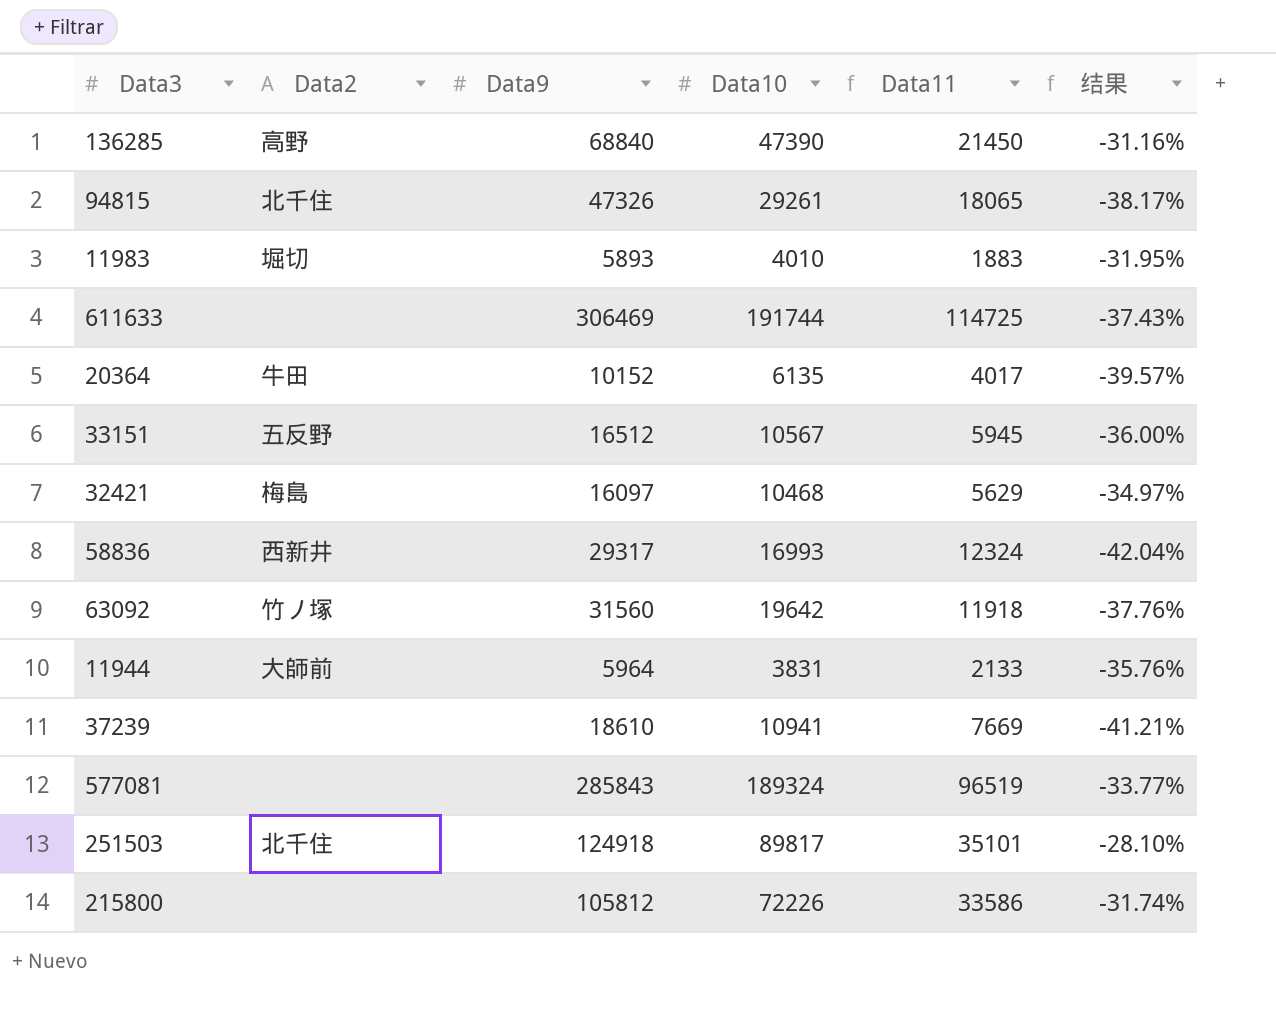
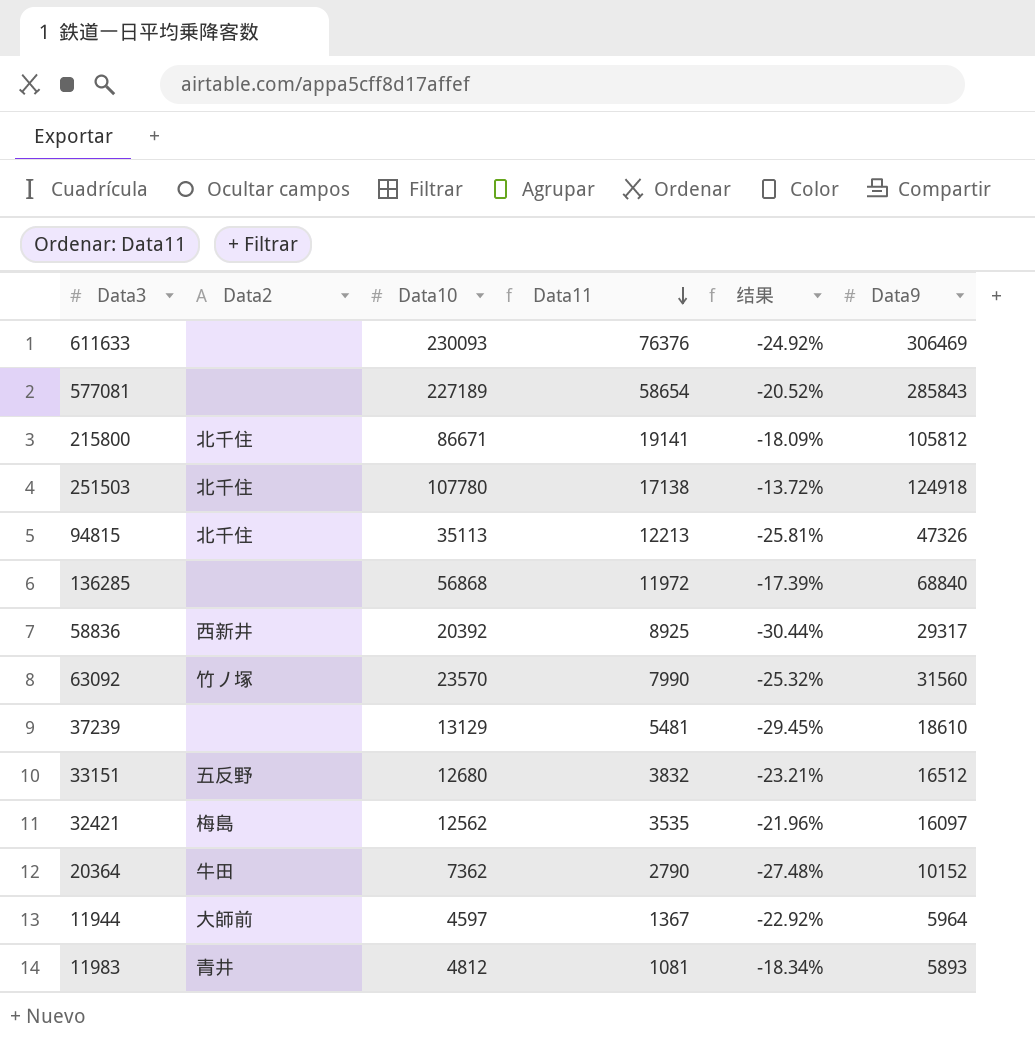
row order: none -> Data11 descending
column Data9 | position: 3 -> 6
611633 | Data10: 191744 -> 230093
611633 | Data11: 114725 -> 76376
611633 | 结果: -37.43% -> -24.92%
577081 | Data10: 189324 -> 227189
577081 | Data11: 96519 -> 58654
577081 | 结果: -33.77% -> -20.52%
215800 | Data2: none -> 北千住
215800 | Data10: 72226 -> 86671
215800 | Data11: 33586 -> 19141
215800 | 结果: -31.74% -> -18.09%
251503 | Data10: 89817 -> 107780
251503 | Data11: 35101 -> 17138
251503 | 结果: -28.10% -> -13.72%
94815 | Data10: 29261 -> 35113
94815 | Data11: 18065 -> 12213
94815 | 结果: -38.17% -> -25.81%
136285 | Data2: 高野 -> none
136285 | Data10: 47390 -> 56868
136285 | Data11: 21450 -> 11972
136285 | 结果: -31.16% -> -17.39%
58836 | Data10: 16993 -> 20392
58836 | Data11: 12324 -> 8925
58836 | 结果: -42.04% -> -30.44%
63092 | Data10: 19642 -> 23570
63092 | Data11: 11918 -> 7990
63092 | 结果: -37.76% -> -25.32%
37239 | Data10: 10941 -> 13129
37239 | Data11: 7669 -> 5481
37239 | 结果: -41.21% -> -29.45%
33151 | Data10: 10567 -> 12680
33151 | Data11: 5945 -> 3832
33151 | 结果: -36.00% -> -23.21%
32421 | Data10: 10468 -> 12562
32421 | Data11: 5629 -> 3535
32421 | 结果: -34.97% -> -21.96%
20364 | Data10: 6135 -> 7362
20364 | Data11: 4017 -> 2790
20364 | 结果: -39.57% -> -27.48%
11944 | Data10: 3831 -> 4597
11944 | Data11: 2133 -> 1367
11944 | 结果: -35.76% -> -22.92%
11983 | Data2: 堀切 -> 青井
11983 | Data10: 4010 -> 4812
11983 | Data11: 1883 -> 1081
11983 | 结果: -31.95% -> -18.34%

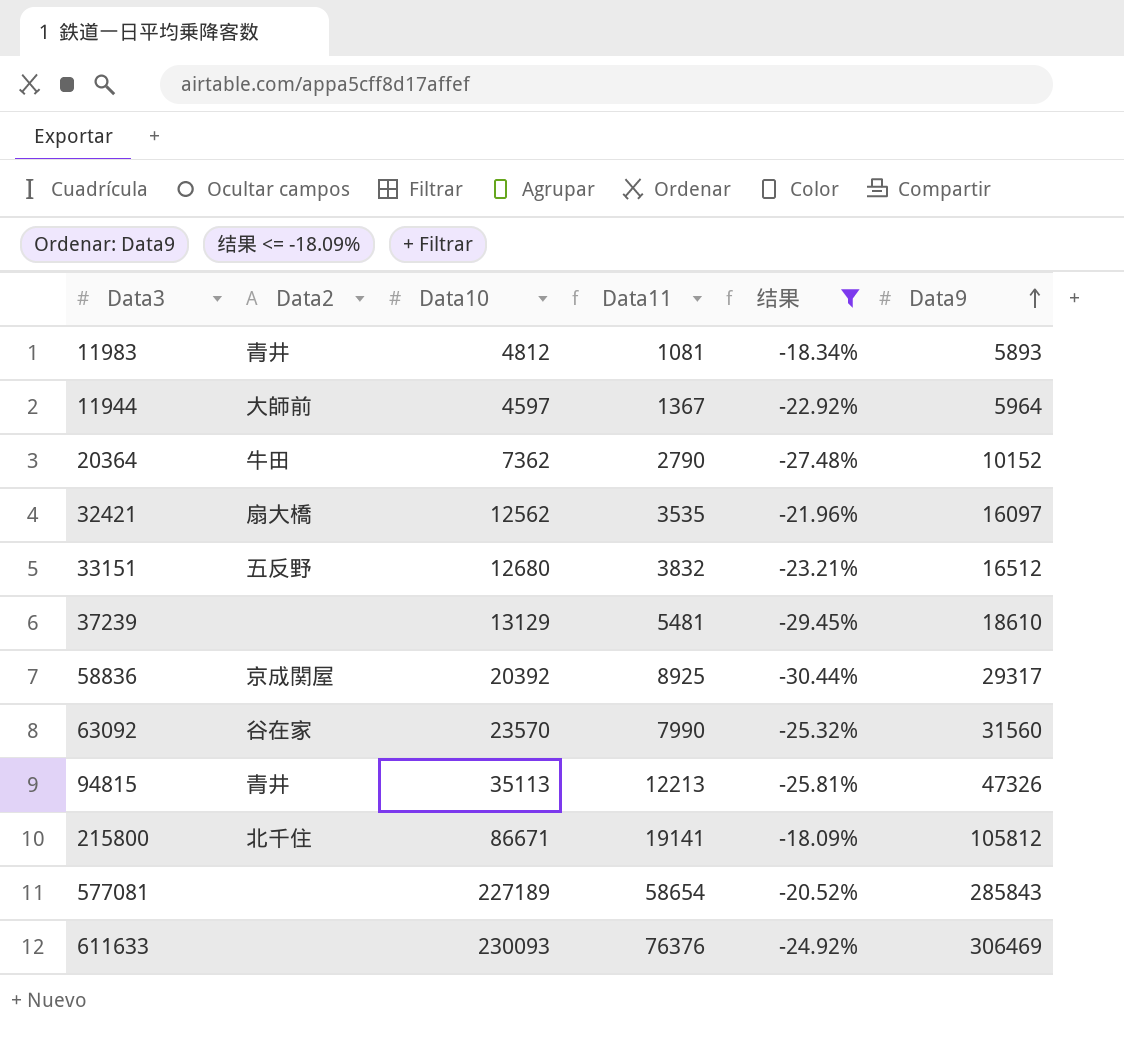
filter: none -> 结果 <= -18.09%
row order: Data11 descending -> Data9 ascending
32421 | Data2: 梅島 -> 扇大橋
58836 | Data2: 西新井 -> 京成関屋
63092 | Data2: 竹ノ塚 -> 谷在家
94815 | Data2: 北千住 -> 青井

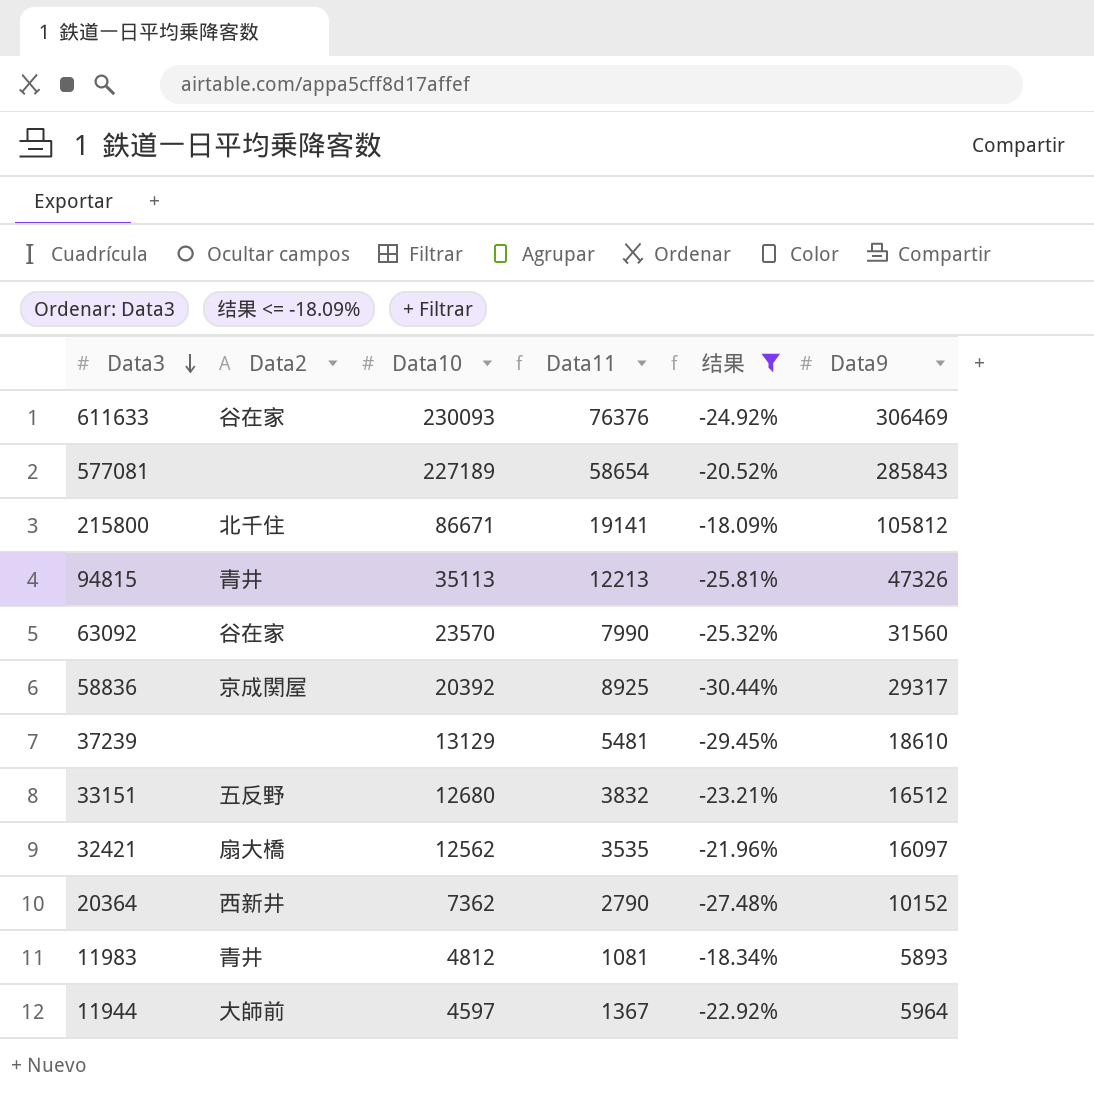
row order: Data9 ascending -> Data3 descending
611633 | Data2: none -> 谷在家
20364 | Data2: 牛田 -> 西新井

